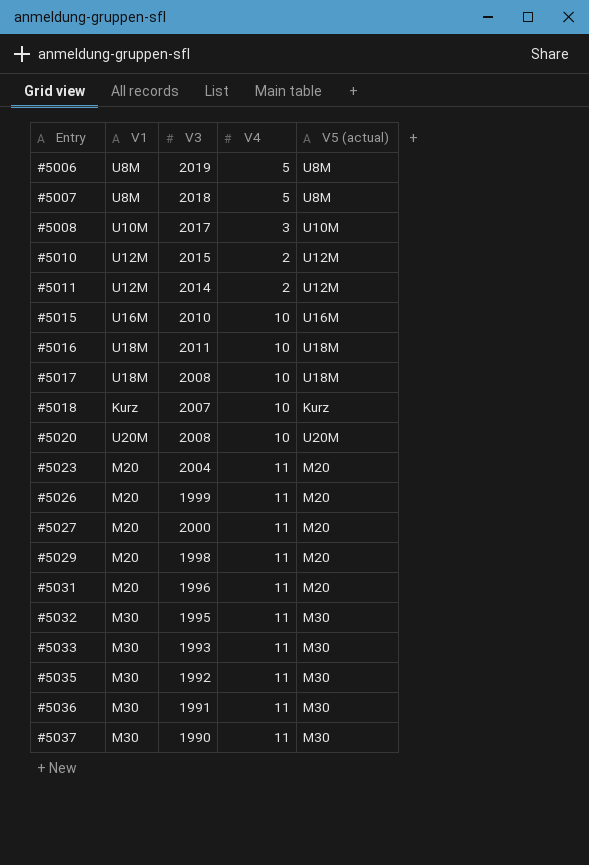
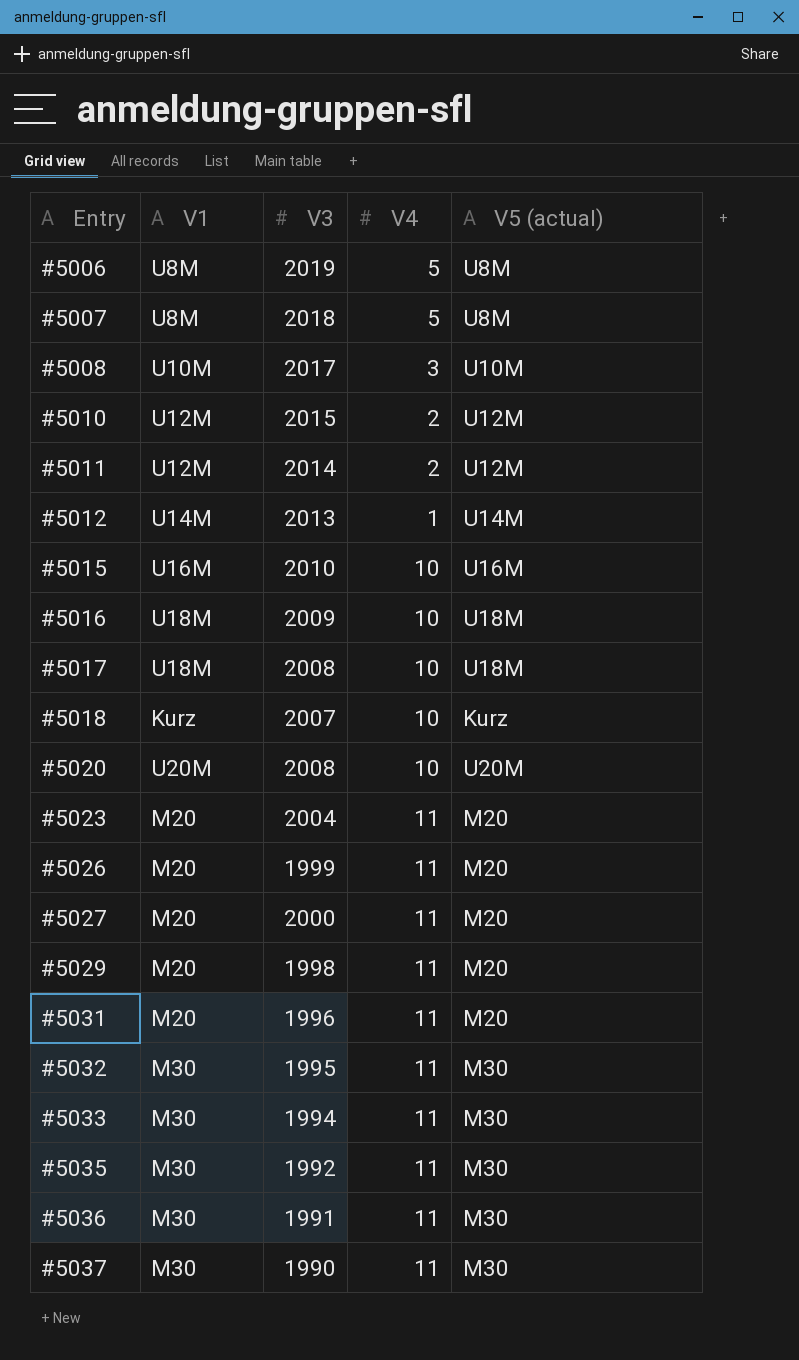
row #5012: none -> U14M | 2013 | 1 | U14M
#5016 | V3: 2011 -> 2009
#5033 | V3: 1993 -> 1994

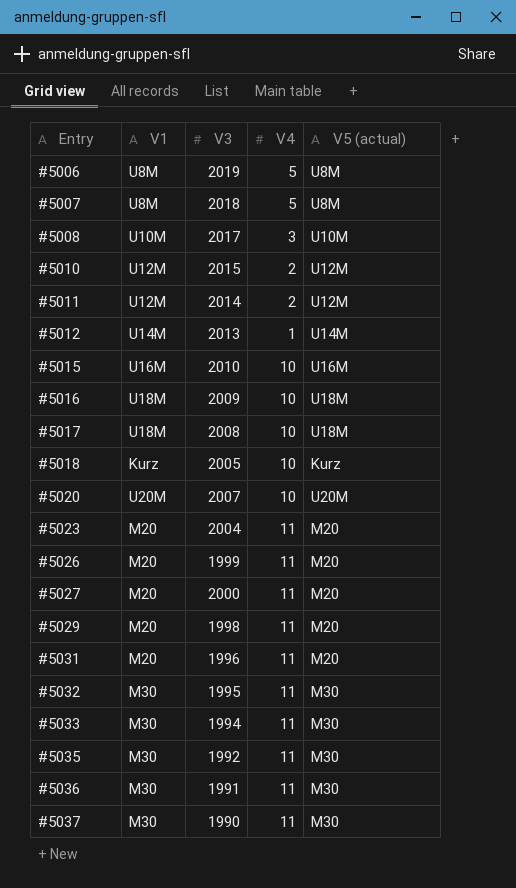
#5018 | V3: 2007 -> 2005
#5020 | V3: 2008 -> 2007

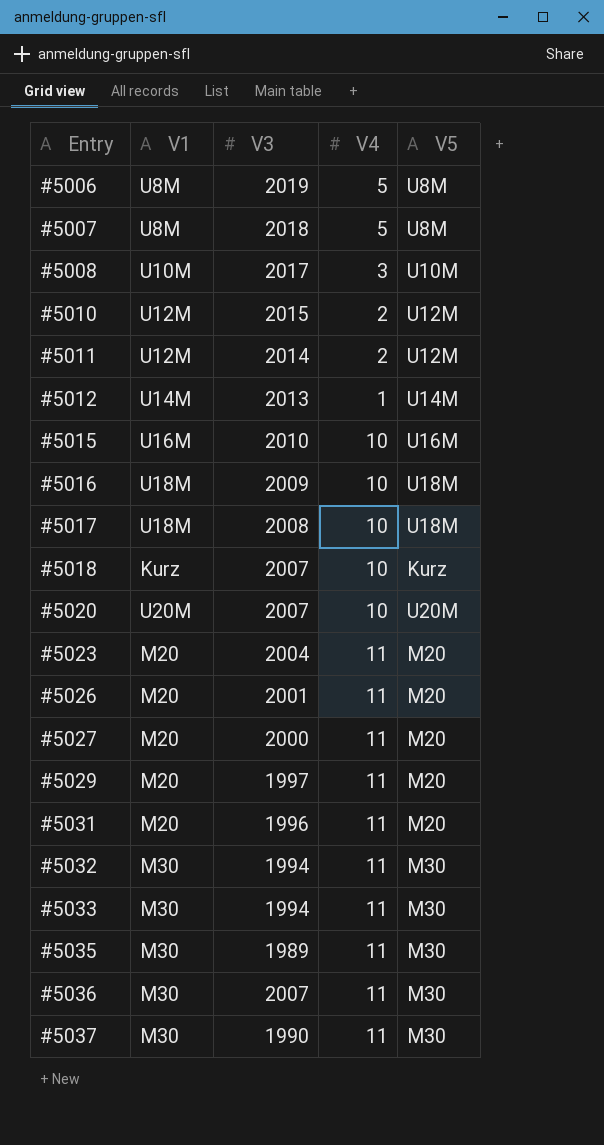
column name: V5 (actual) -> V5
#5018 | V3: 2005 -> 2007
#5026 | V3: 1999 -> 2001
#5029 | V3: 1998 -> 1997
#5032 | V3: 1995 -> 1994
#5035 | V3: 1992 -> 1989
#5036 | V3: 1991 -> 2007

